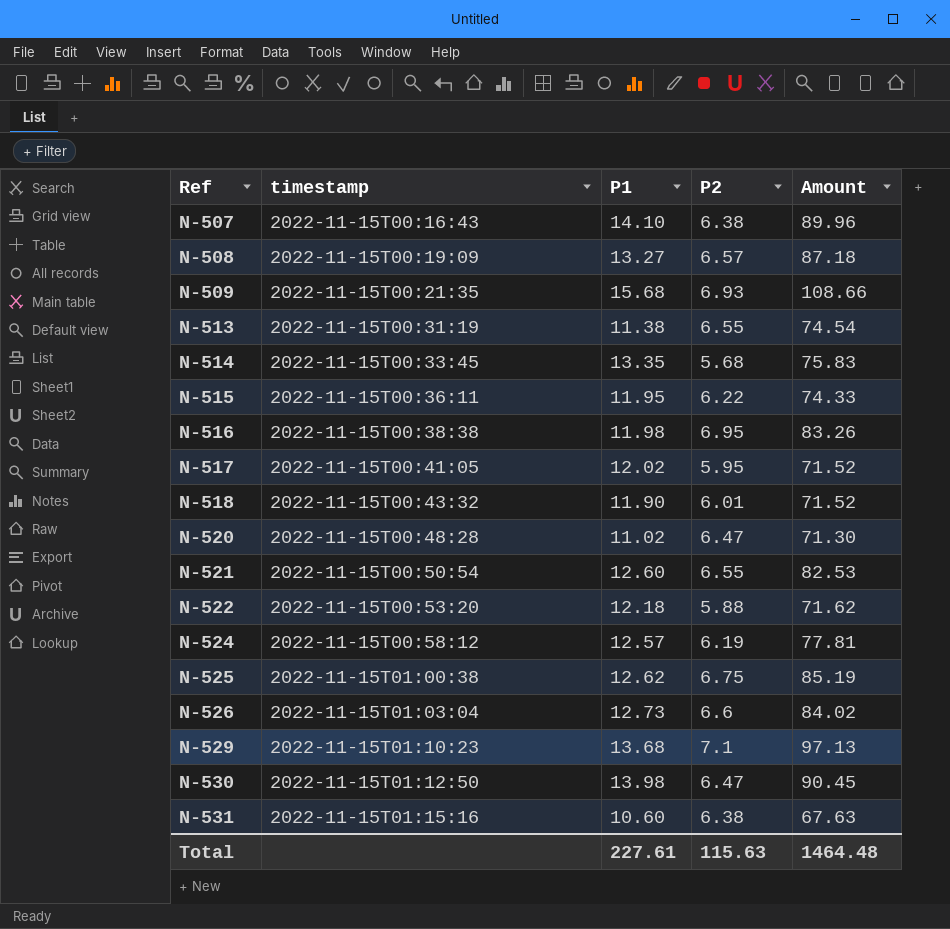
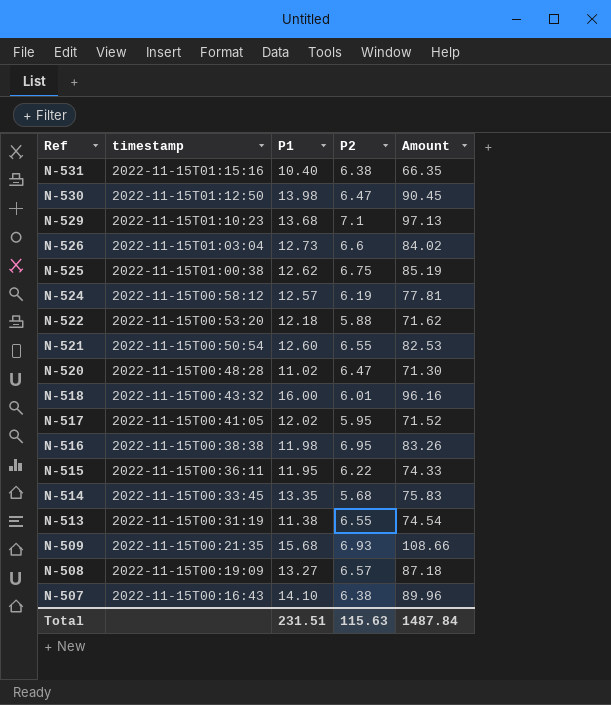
row order: Ref ascending -> Ref descending
N-531 | P1: 10.60 -> 10.40
N-531 | Amount: 67.63 -> 66.35
N-518 | P1: 11.90 -> 16.00
N-518 | Amount: 71.52 -> 96.16
Total | P1: 227.61 -> 231.51
Total | Amount: 1464.48 -> 1487.84

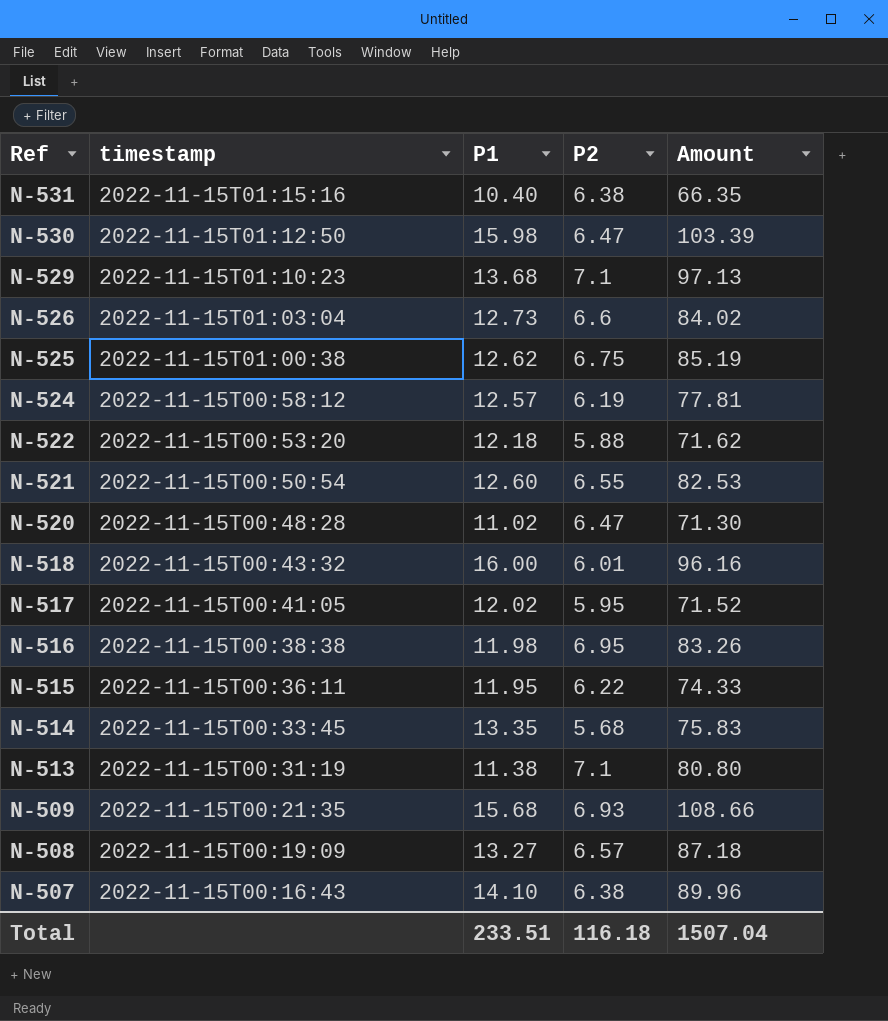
N-530 | P1: 13.98 -> 15.98
N-530 | Amount: 90.45 -> 103.39
N-513 | P2: 6.55 -> 7.1
N-513 | Amount: 74.54 -> 80.80
Total | P1: 231.51 -> 233.51
Total | P2: 115.63 -> 116.18
Total | Amount: 1487.84 -> 1507.04

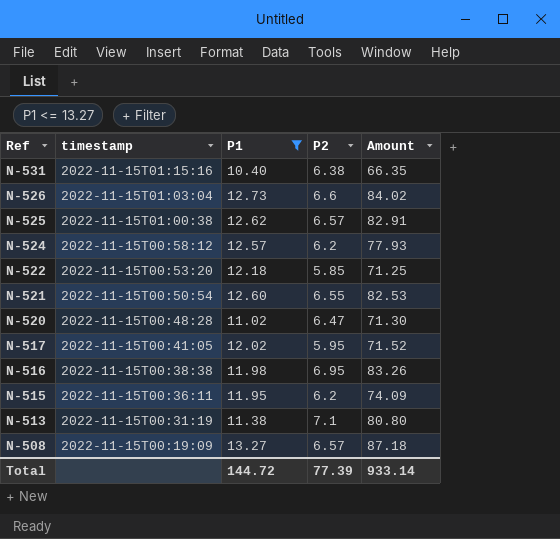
filter: none -> P1 <= 13.27
N-525 | P2: 6.75 -> 6.57
N-525 | Amount: 85.19 -> 82.91
N-524 | P2: 6.19 -> 6.2
N-524 | Amount: 77.81 -> 77.93
N-522 | P2: 5.88 -> 5.85
N-522 | Amount: 71.62 -> 71.25
N-515 | P2: 6.22 -> 6.2
N-515 | Amount: 74.33 -> 74.09
Total | P1: 233.51 -> 144.72
Total | P2: 116.18 -> 77.39
Total | Amount: 1507.04 -> 933.14

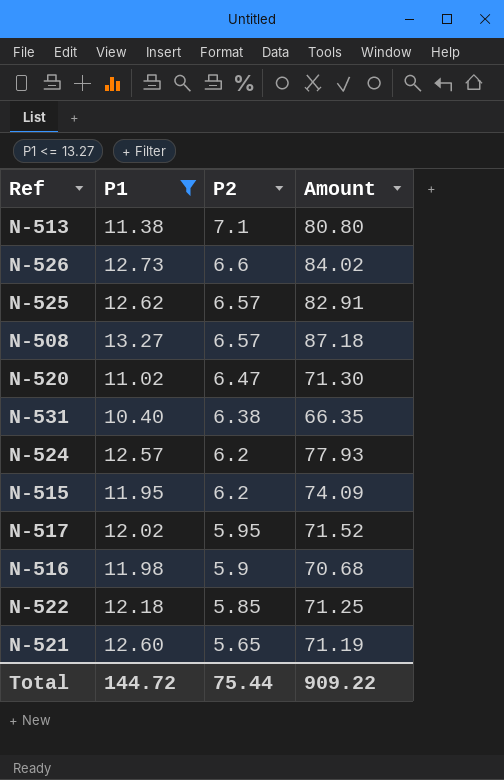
row order: Ref descending -> P2 descending
column timestamp | position: 2 -> none
N-516 | P2: 6.95 -> 5.9
N-516 | Amount: 83.26 -> 70.68
N-521 | P2: 6.55 -> 5.65
N-521 | Amount: 82.53 -> 71.19
Total | P2: 77.39 -> 75.44
Total | Amount: 933.14 -> 909.22

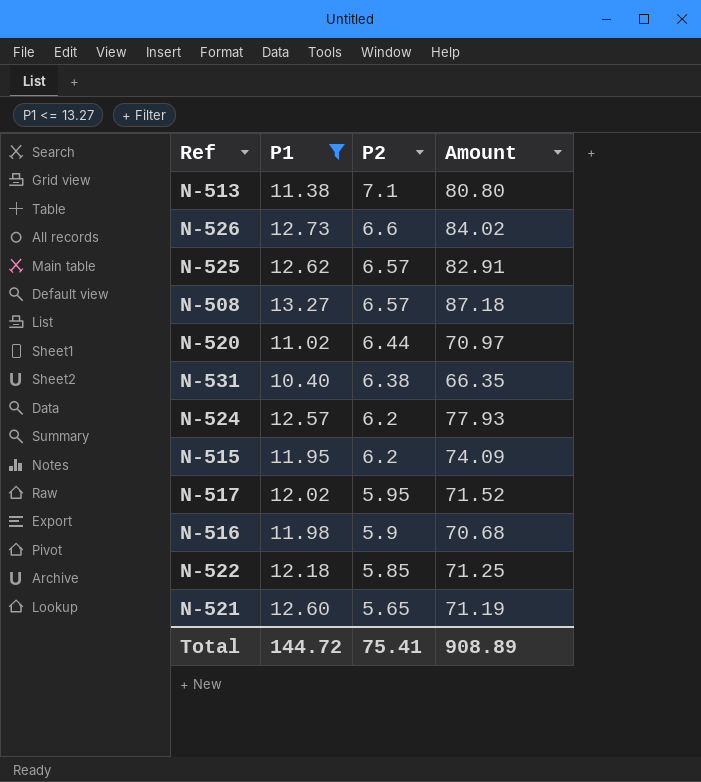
N-520 | P2: 6.47 -> 6.44
N-520 | Amount: 71.30 -> 70.97
Total | P2: 75.44 -> 75.41
Total | Amount: 909.22 -> 908.89

